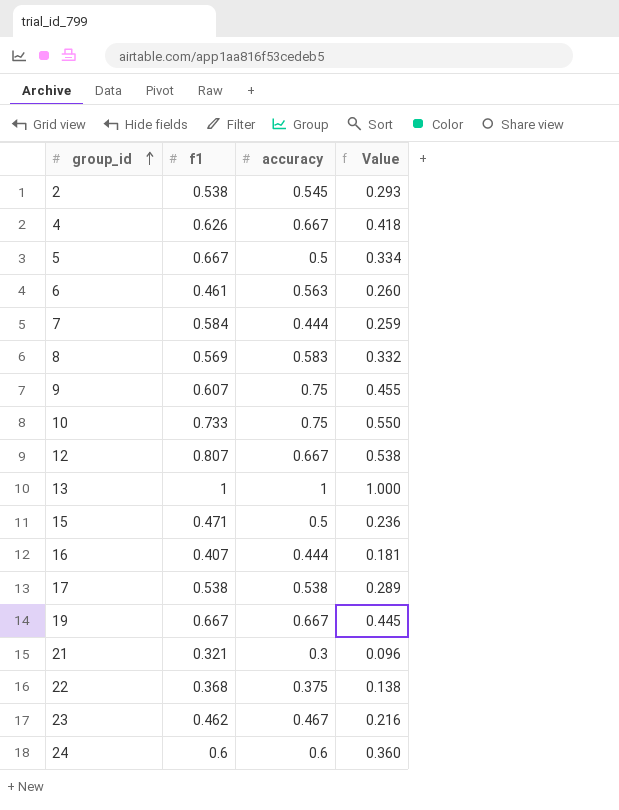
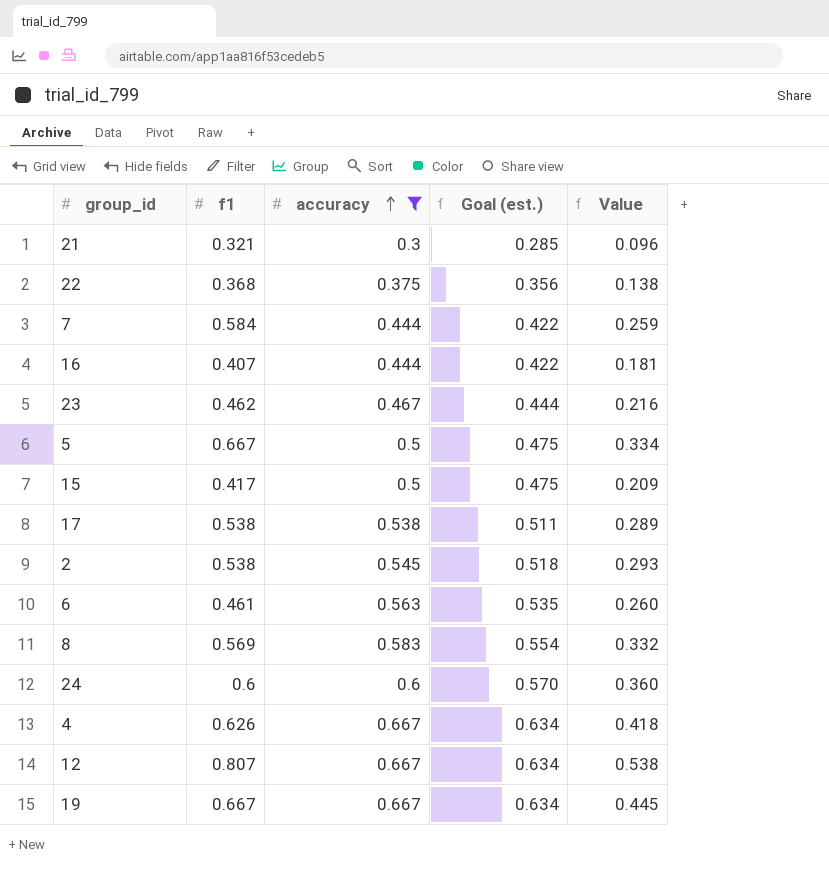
filter: none -> accuracy <= 0.667
row order: group_id ascending -> accuracy ascending
column Goal (est.) | formula: none -> [accuracy] * 0.95
15 | f1: 0.471 -> 0.417
15 | Value: 0.236 -> 0.209

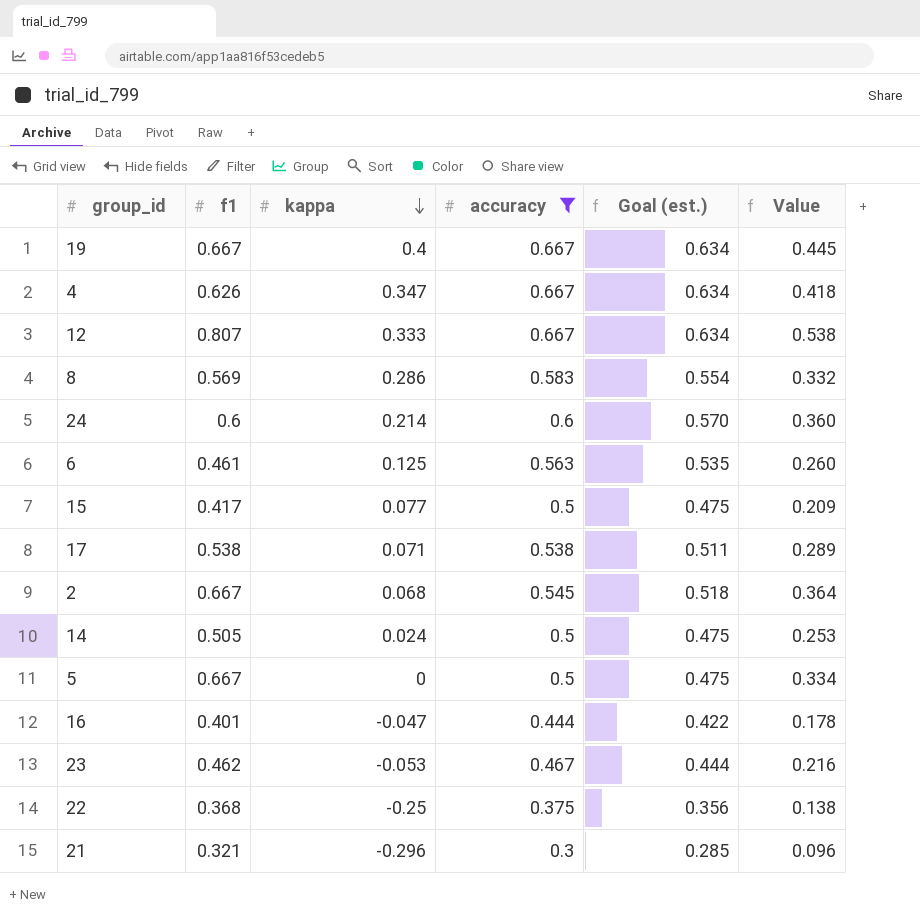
row order: accuracy ascending -> kappa descending
column kappa | position: none -> 3
row 7: 0.584 | 0.444 | 0.422 | 0.259 -> none
2 | f1: 0.538 -> 0.667
2 | Value: 0.293 -> 0.364
row 14: none -> 0.505 | 0.024 | 0.5 | 0.475 | 0.253
16 | f1: 0.407 -> 0.401
16 | Value: 0.181 -> 0.178

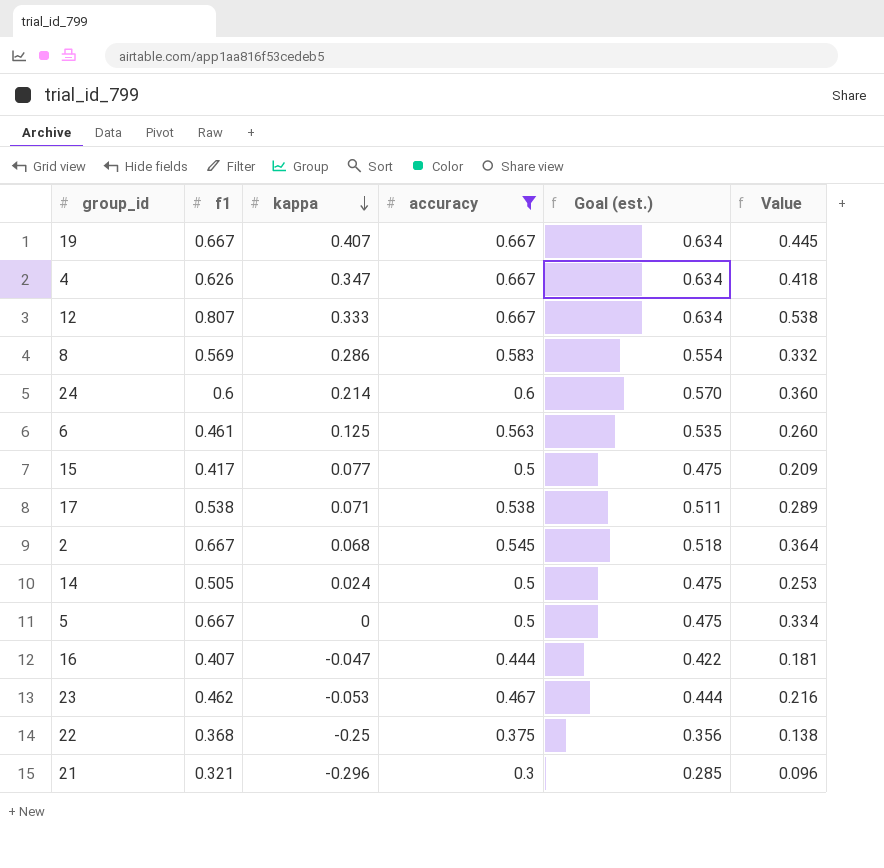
19 | kappa: 0.4 -> 0.407
16 | f1: 0.401 -> 0.407
16 | Value: 0.178 -> 0.181

